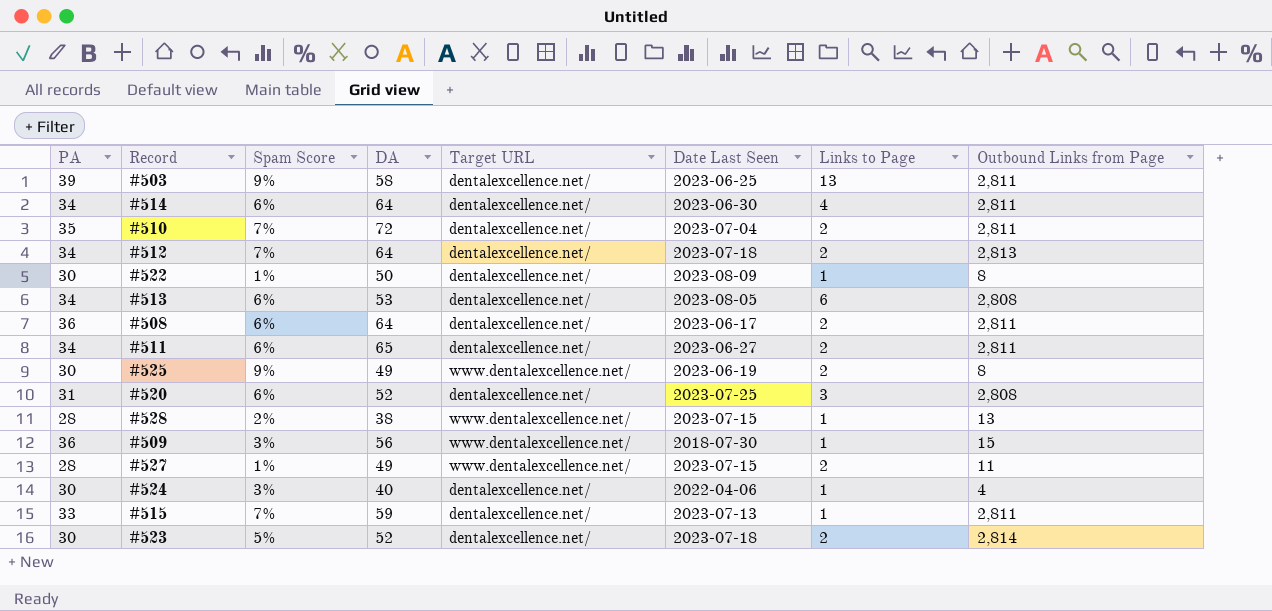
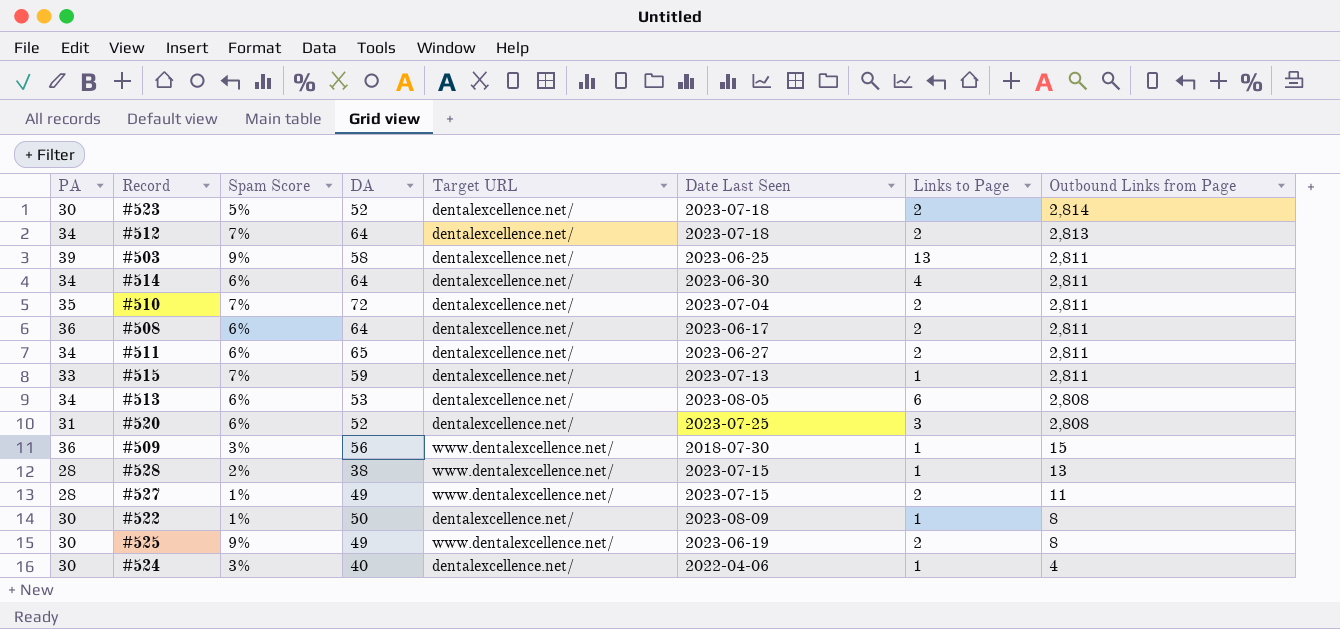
row order: none -> Outbound Links from Page descending

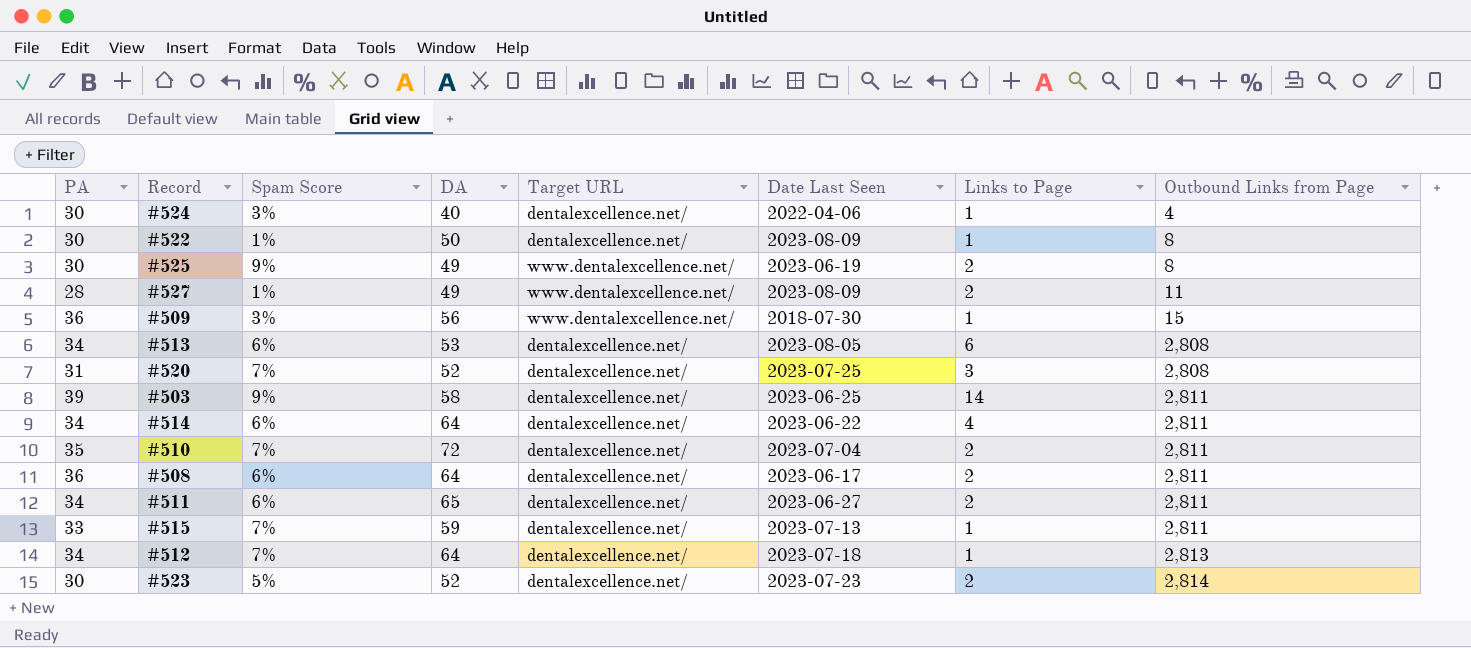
row order: Outbound Links from Page descending -> Outbound Links from Page ascending
row #528: 28 | 2% | 38 | www.dentalexcellence.net/ | 2023-07-15 | 1 | 13 -> none
#527 | Date Last Seen: 2023-07-15 -> 2023-08-09
#520 | Spam Score: 6% -> 7%
#503 | Links to Page: 13 -> 14
#514 | Date Last Seen: 2023-06-30 -> 2023-06-22
#512 | Links to Page: 2 -> 1
#523 | Date Last Seen: 2023-07-18 -> 2023-07-23

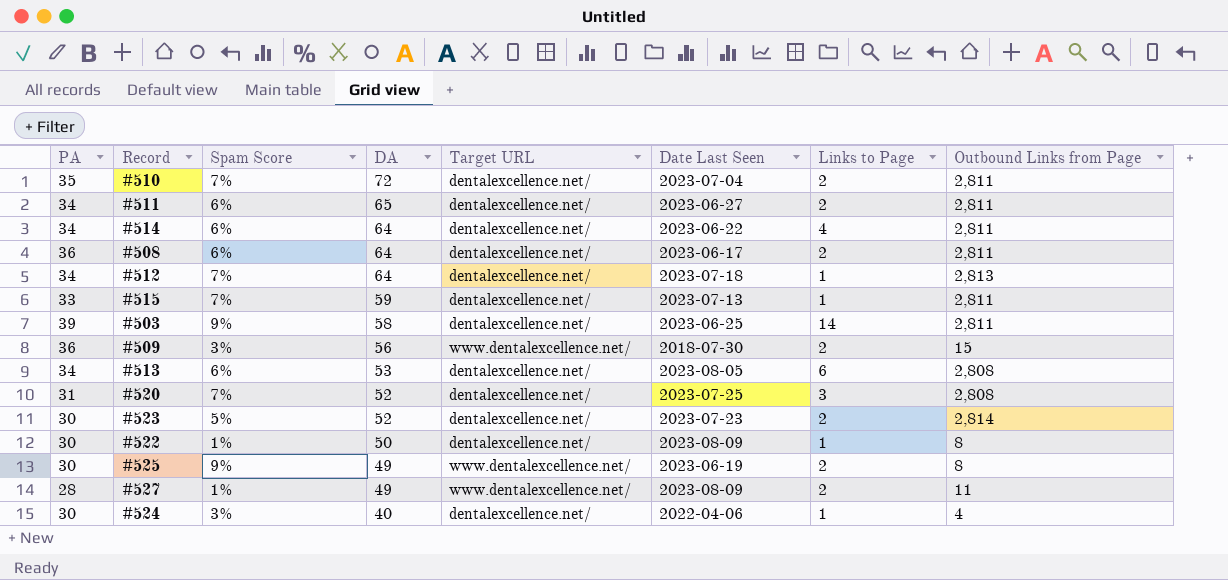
row order: Outbound Links from Page ascending -> DA descending
#509 | Links to Page: 1 -> 2

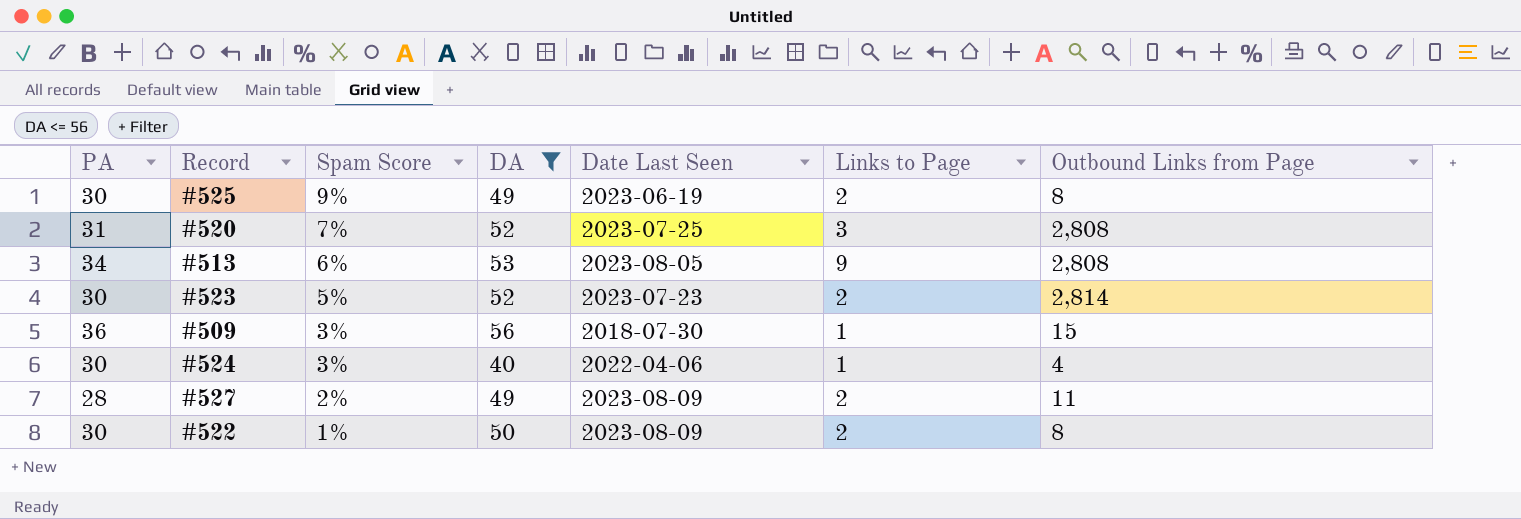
filter: none -> DA <= 56
row order: DA descending -> Spam Score descending
column Target URL | position: 5 -> none
#513 | Links to Page: 6 -> 9
#509 | Links to Page: 2 -> 1
#527 | Spam Score: 1% -> 2%
#522 | Links to Page: 1 -> 2

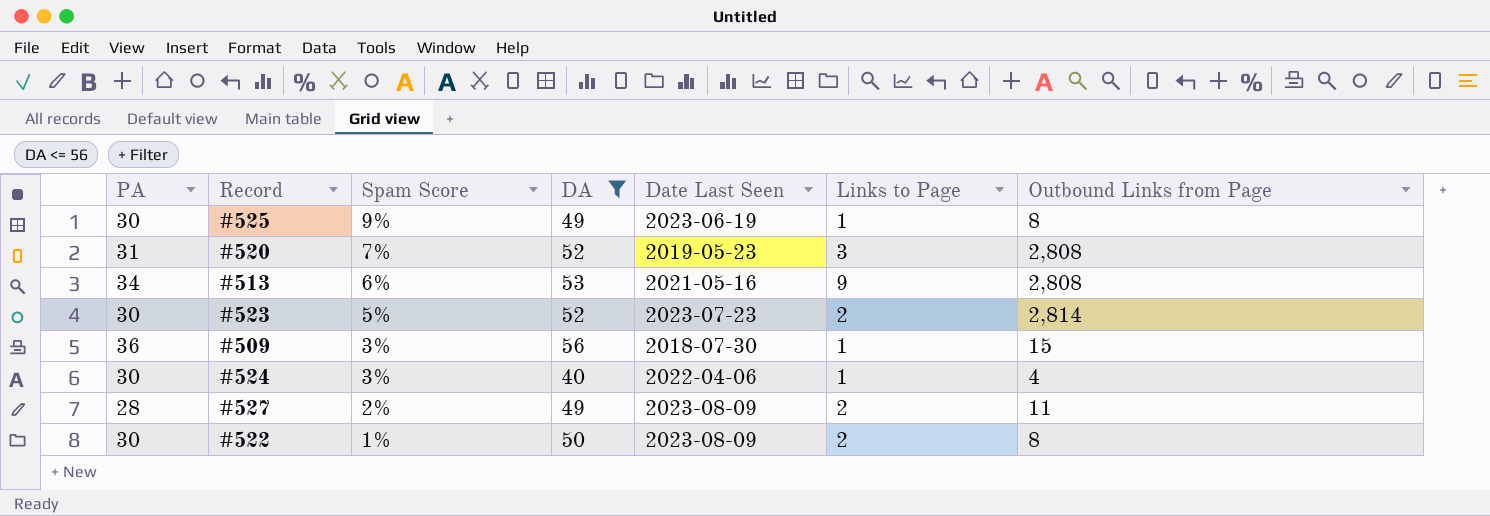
#525 | Links to Page: 2 -> 1
#520 | Date Last Seen: 2023-07-25 -> 2019-05-23
#513 | Date Last Seen: 2023-08-05 -> 2021-05-16

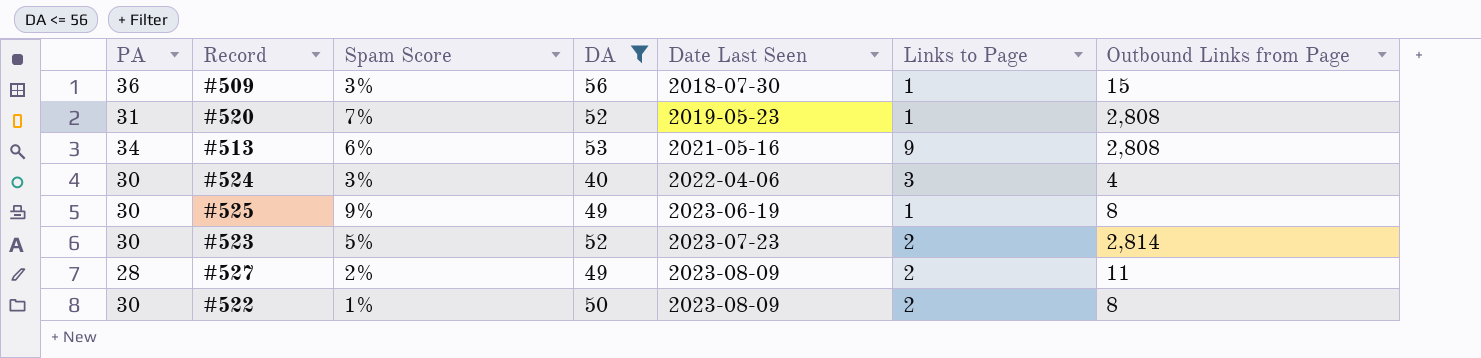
row order: Spam Score descending -> Date Last Seen ascending
#520 | Links to Page: 3 -> 1
#524 | Links to Page: 1 -> 3

